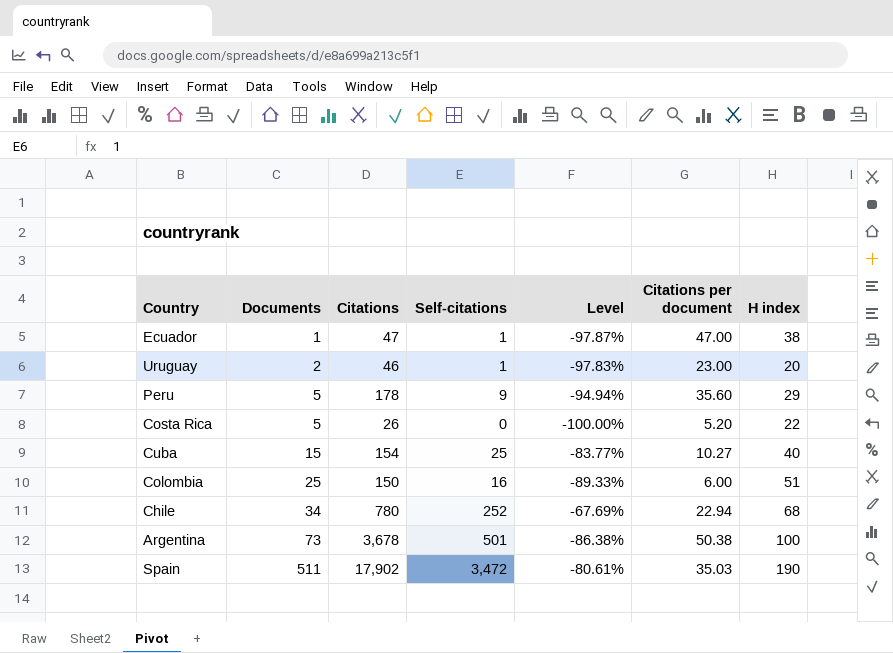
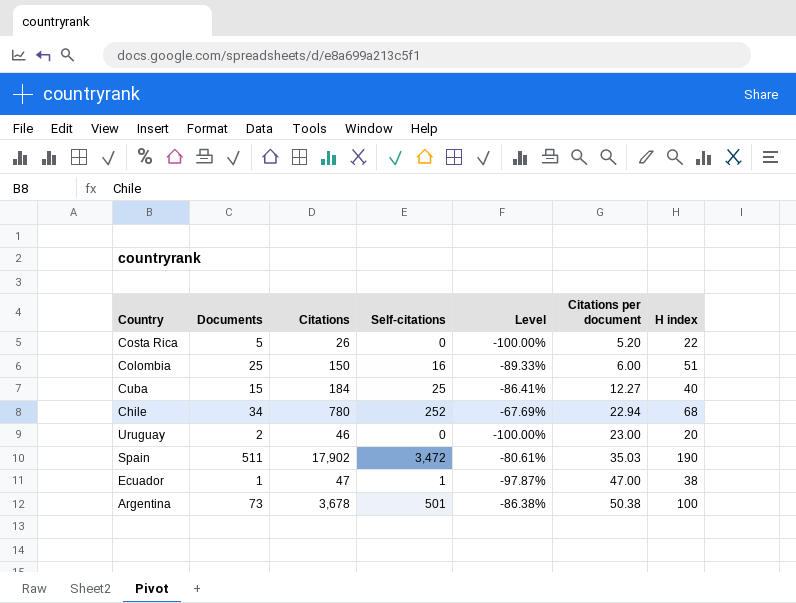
row order: Documents ascending -> Citations per document ascending
row Peru: 5 | 178 | 9 | -94.94% | 35.60 | 29 -> none
Cuba | Citations: 154 -> 184
Cuba | Level: -83.77% -> -86.41%
Cuba | Citations per document: 10.27 -> 12.27
Uruguay | Self-citations: 1 -> 0
Uruguay | Level: -97.83% -> -100.00%

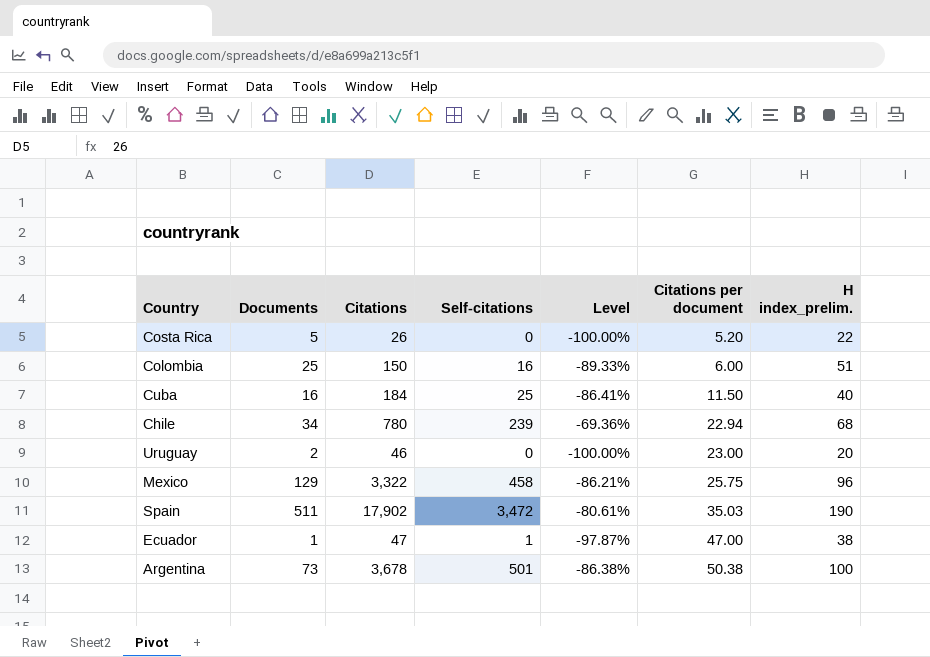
column name: H index -> H index_prelim.
Cuba | Documents: 15 -> 16
Cuba | Citations per document: 12.27 -> 11.50
Chile | Self-citations: 252 -> 239
Chile | Level: -67.69% -> -69.36%
row Mexico: none -> 129 | 3,322 | 458 | -86.21% | 25.75 | 96

